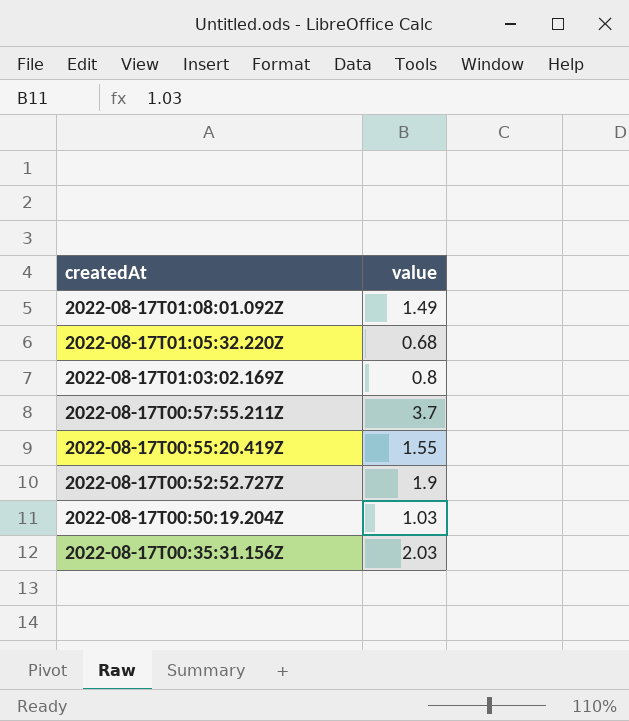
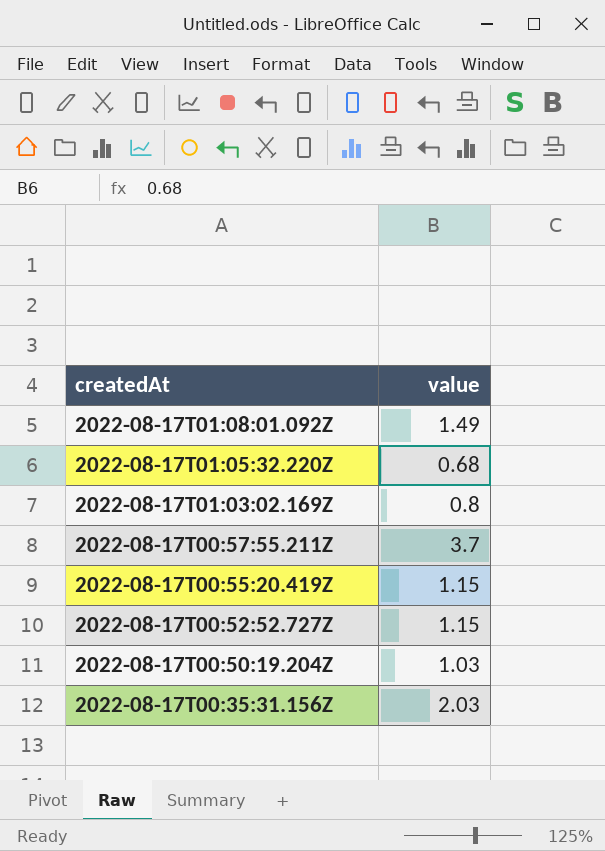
2022-08-17T00:55:20.419Z | value: 1.55 -> 1.15
2022-08-17T00:52:52.727Z | value: 1.9 -> 1.15

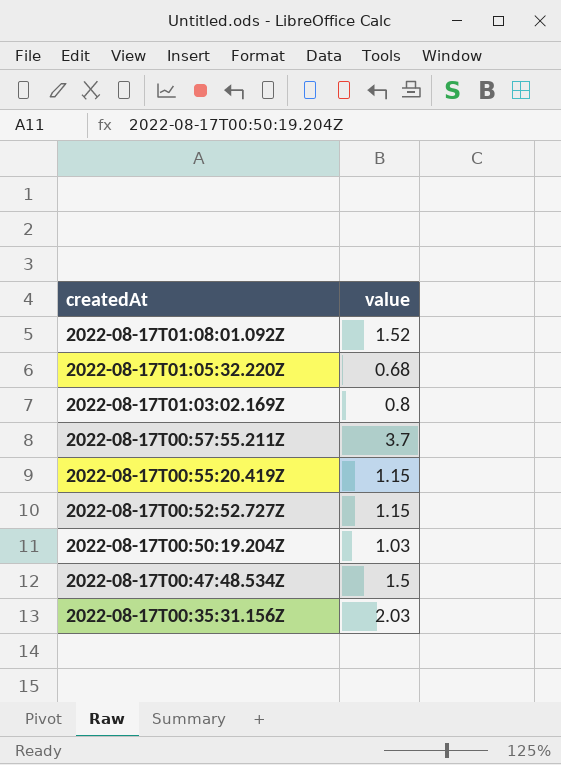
2022-08-17T01:08:01.092Z | value: 1.49 -> 1.52
row 2022-08-17T00:47:48.534Z: none -> 1.5

